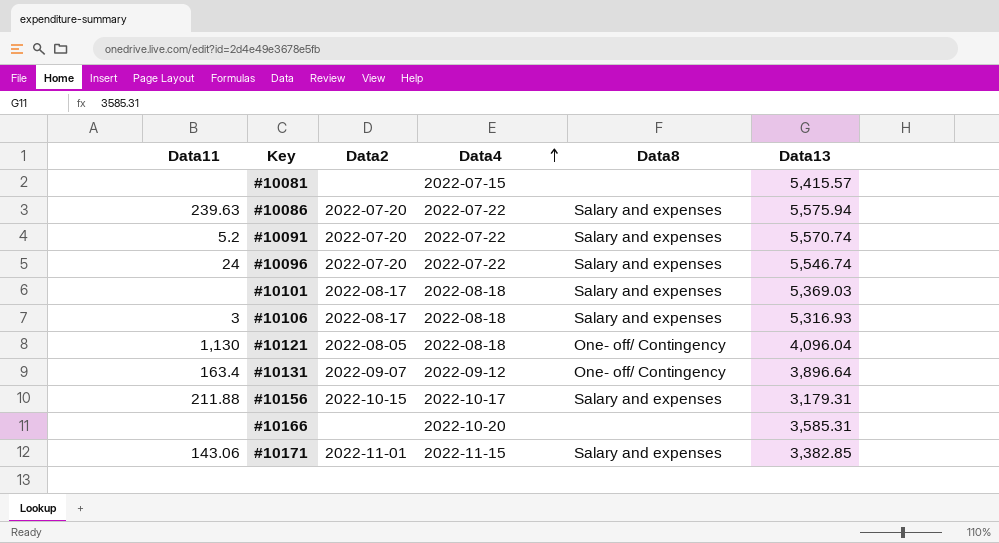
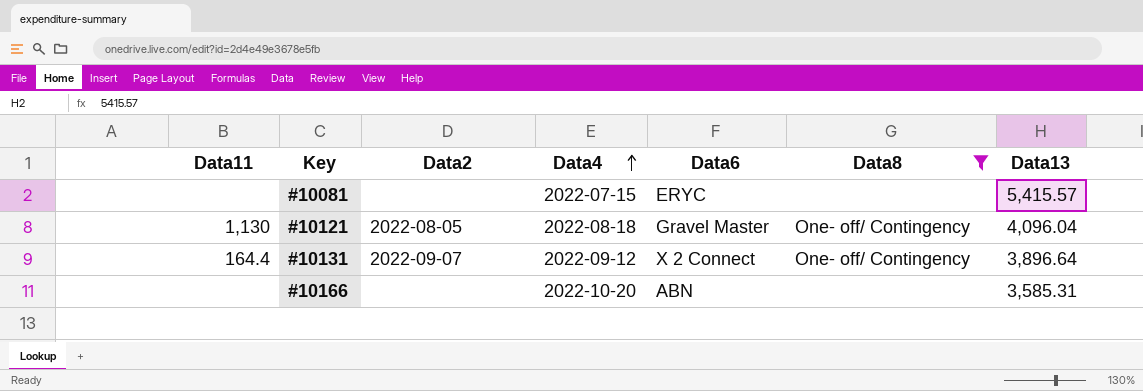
filter: none -> Data8 != Salary and expenses
column Data6 | position: none -> 5
#10131 | Data11: 163.4 -> 164.4

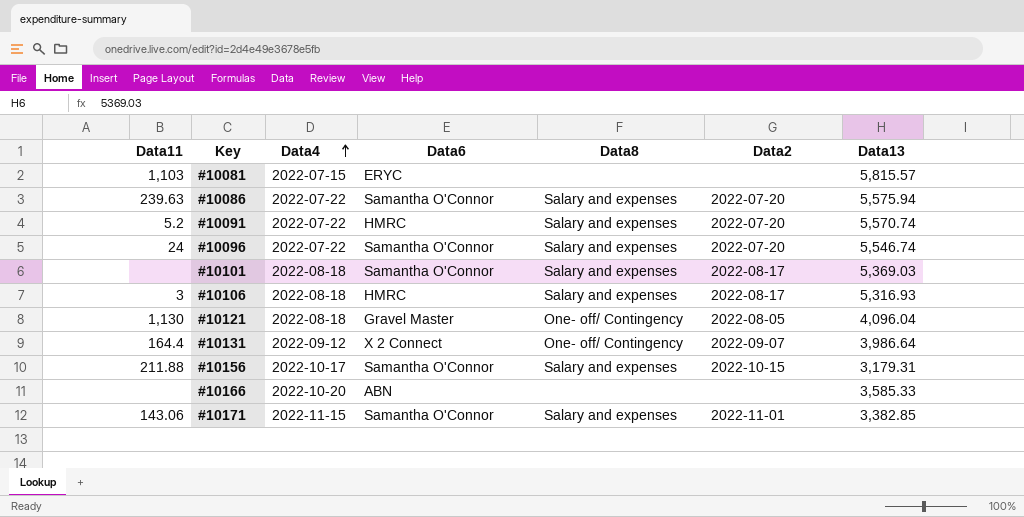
filter: Data8 != Salary and expenses -> none
column Data2 | position: 3 -> 6
#10081 | Data11: none -> 1,103
#10081 | Data13: 5,415.57 -> 5,815.57
#10131 | Data13: 3,896.64 -> 3,986.64
#10166 | Data13: 3,585.31 -> 3,585.33

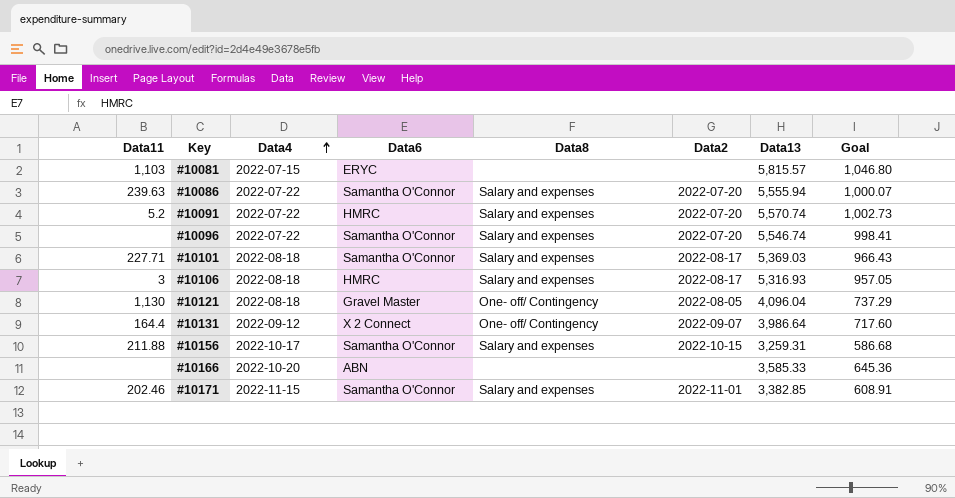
column Goal | formula: none -> [Data13] * 0.18
#10086 | Data13: 5,575.94 -> 5,555.94
#10096 | Data11: 24 -> none
#10101 | Data11: none -> 227.71
#10156 | Data13: 3,179.31 -> 3,259.31
#10171 | Data11: 143.06 -> 202.46

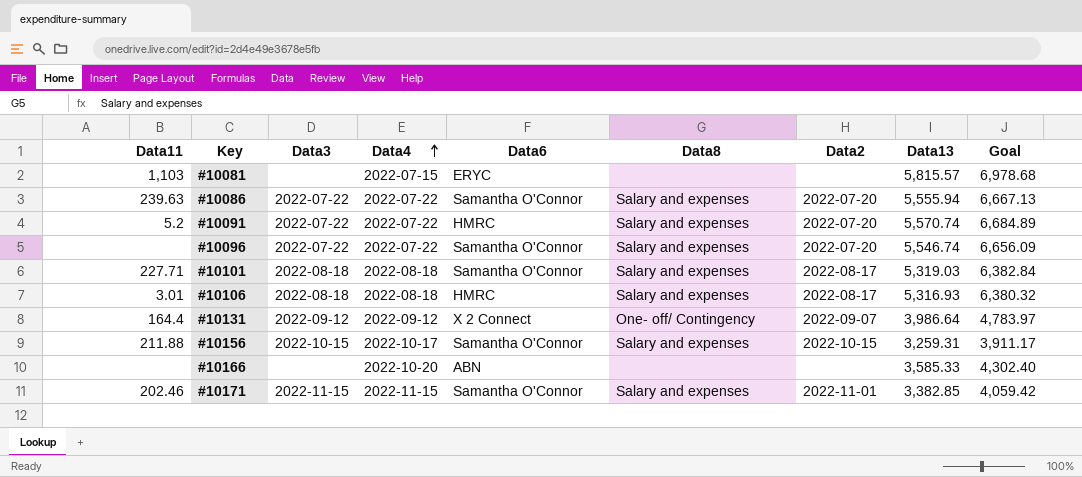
column Data3 | position: none -> 3
column Goal | formula: [Data13] * 0.18 -> [Data13] * 1.2
row #10121: 1,130 | 2022-08-18 | Gravel Master | One- off/ Contingency | 2022-08-05 | 4,096.04 | 737.29 -> none
#10101 | Data13: 5,369.03 -> 5,319.03
#10106 | Data11: 3 -> 3.01

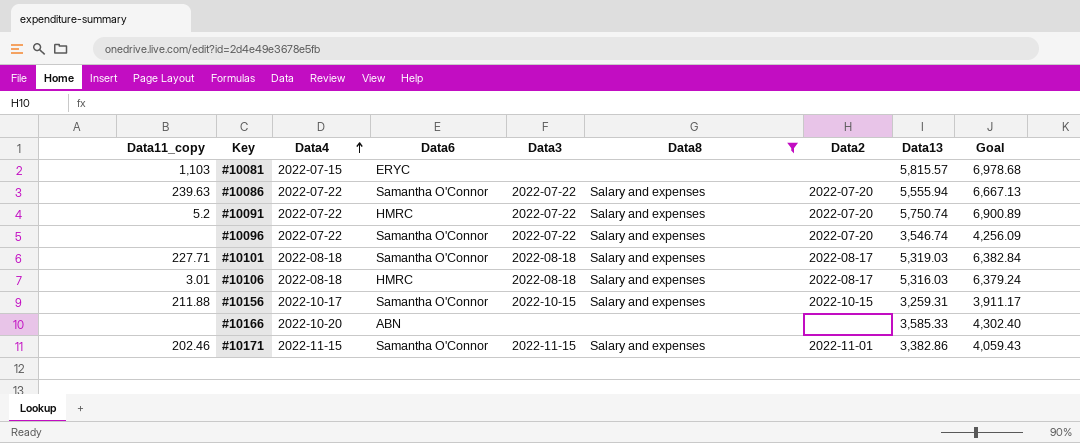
filter: none -> Data8 != One- off/ Contingency
column name: Data11 -> Data11_copy
column Data3 | position: 3 -> 5
#10091 | Data13: 5,570.74 -> 5,750.74
#10091 | Goal: 6,684.89 -> 6,900.89
#10096 | Data13: 5,546.74 -> 3,546.74
#10096 | Goal: 6,656.09 -> 4,256.09
#10106 | Data13: 5,316.93 -> 5,316.03
#10106 | Goal: 6,380.32 -> 6,379.24
#10171 | Data13: 3,382.85 -> 3,382.86
#10171 | Goal: 4,059.42 -> 4,059.43

